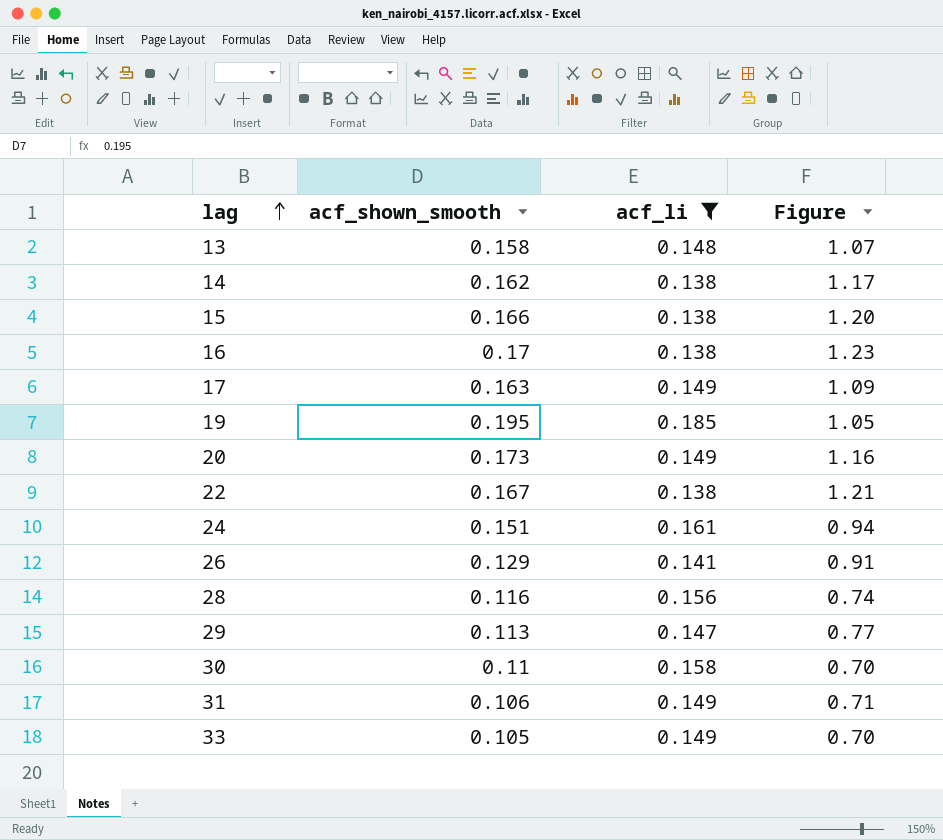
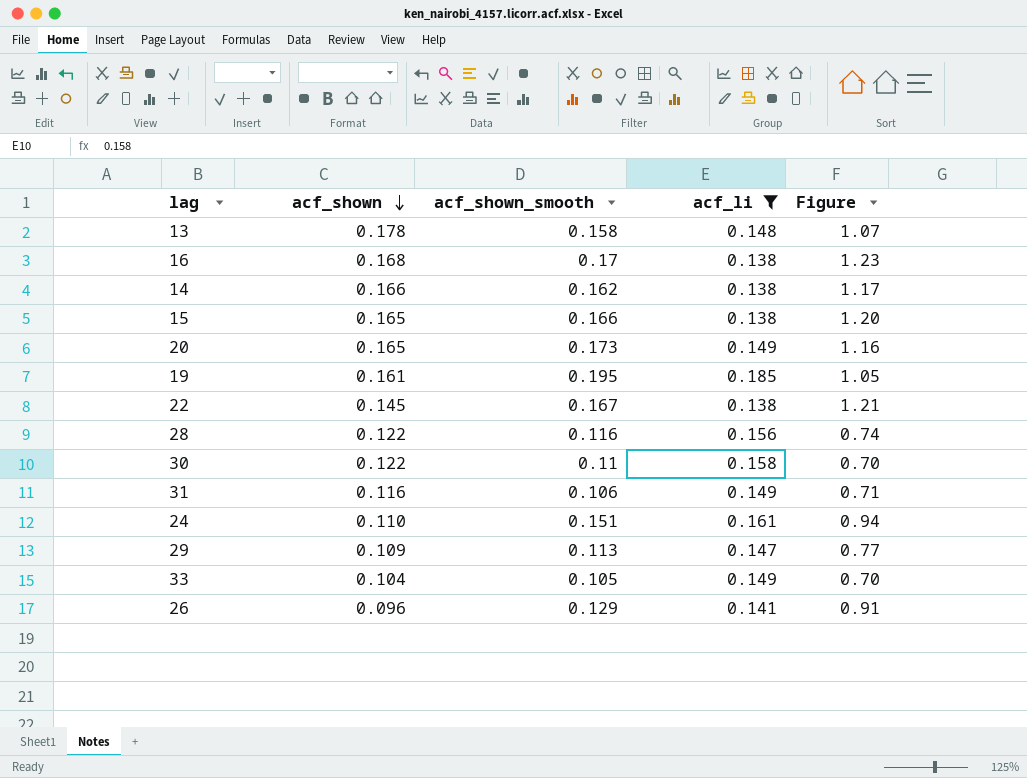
row order: lag ascending -> acf_shown descending
column acf_shown | position: none -> 2
row 17: 0.163 | 0.149 | 1.09 -> none

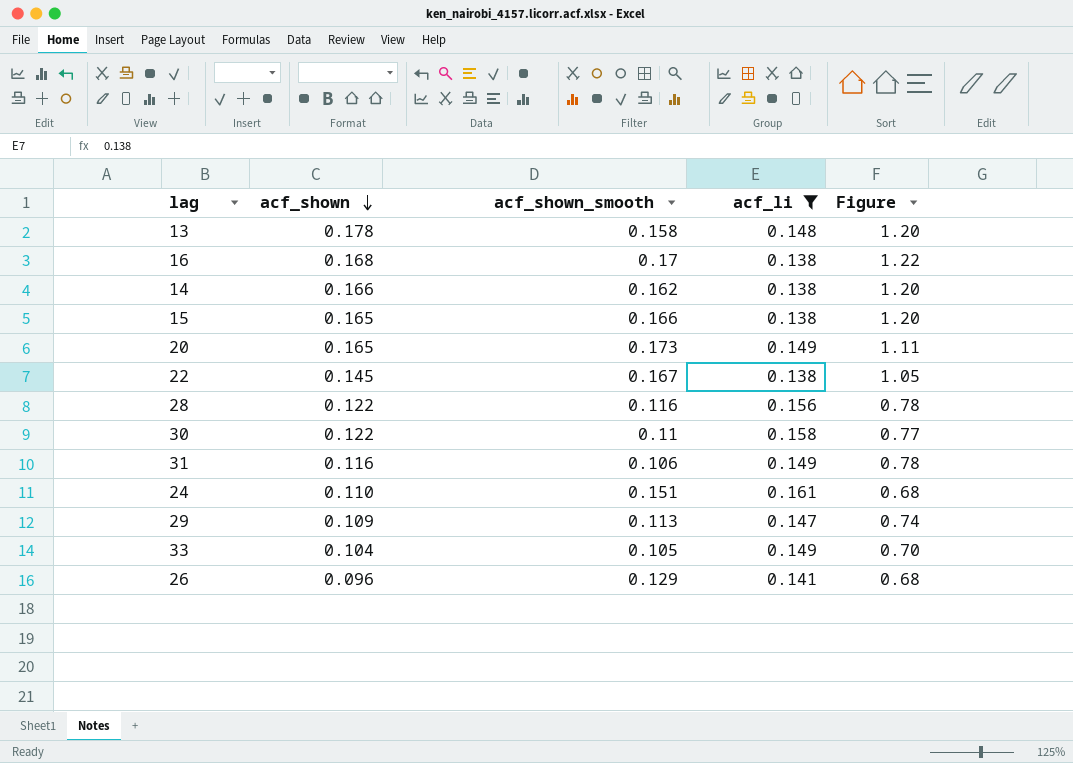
column Figure | formula: [acf_shown_smooth] / [acf_li] -> [acf_shown] / [acf_li]
row 19: 0.161 | 0.195 | 0.185 | 1.05 -> none

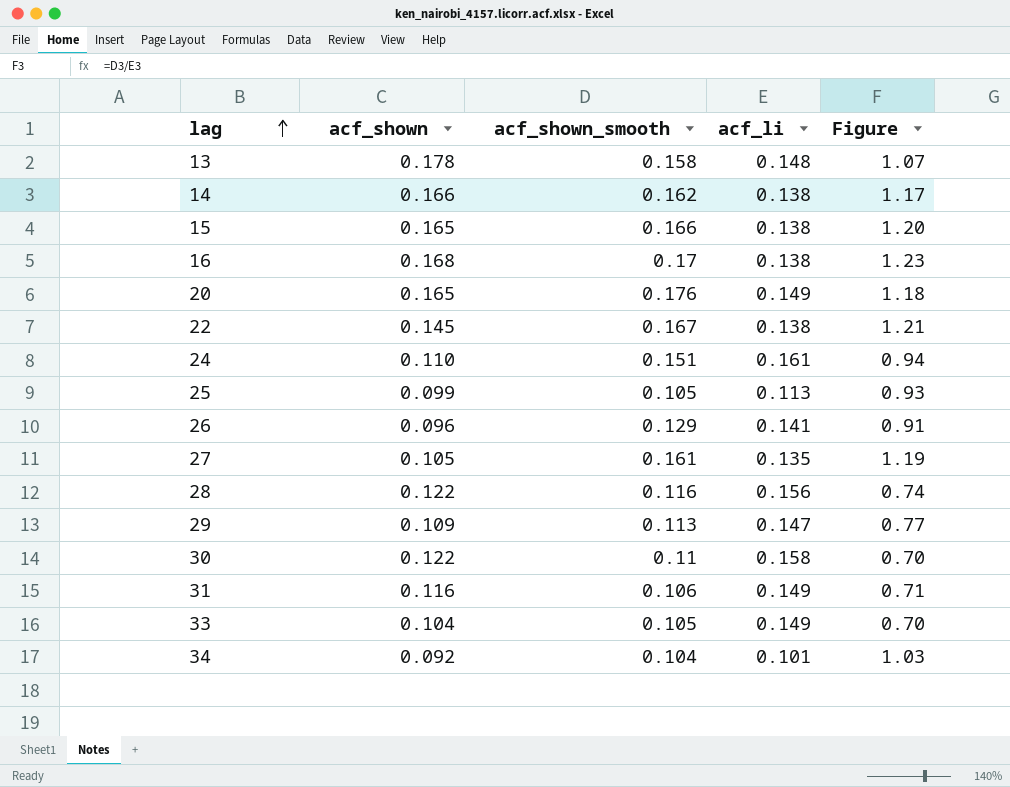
filter: acf_li >= 0.138 -> none
row order: acf_shown descending -> lag ascending
column Figure | formula: [acf_shown] / [acf_li] -> [acf_shown_smooth] / [acf_li]
20 | acf_shown_smooth: 0.173 -> 0.176

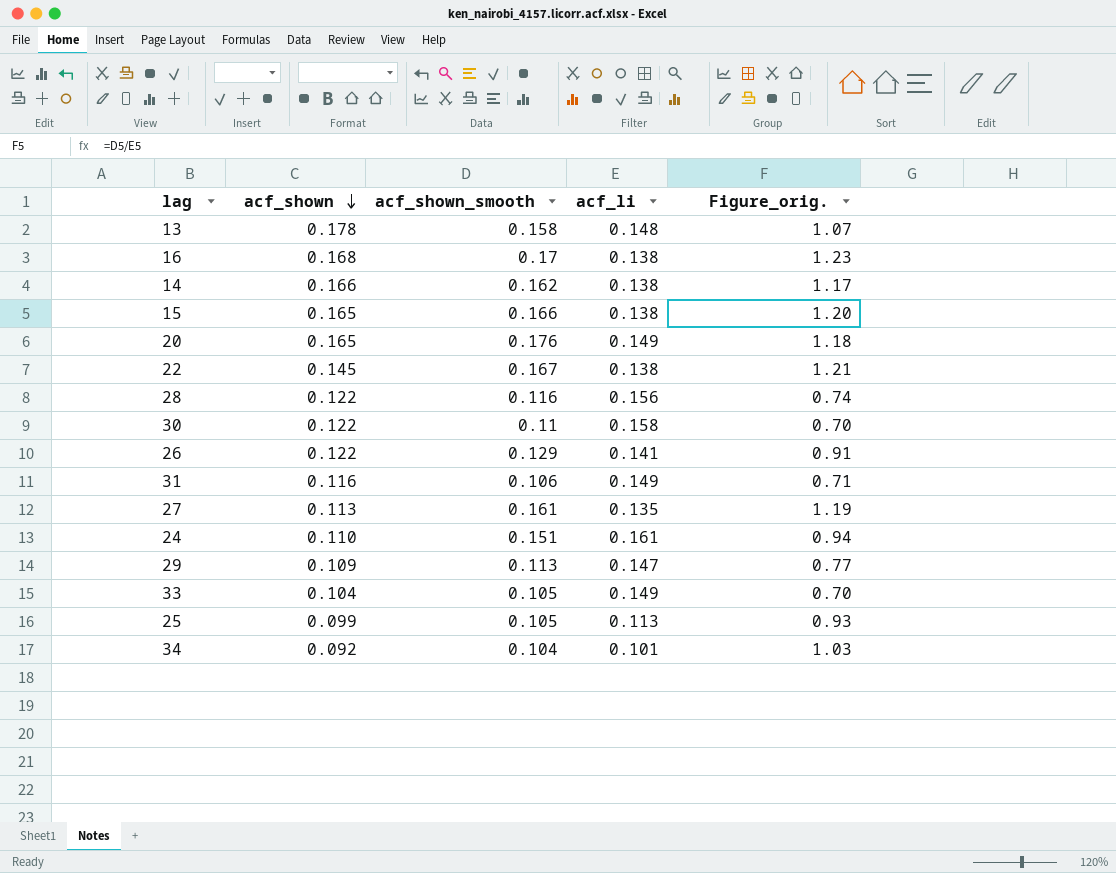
row order: lag ascending -> acf_shown descending
column name: Figure -> Figure_orig.
26 | acf_shown: 0.096 -> 0.122
27 | acf_shown: 0.105 -> 0.113

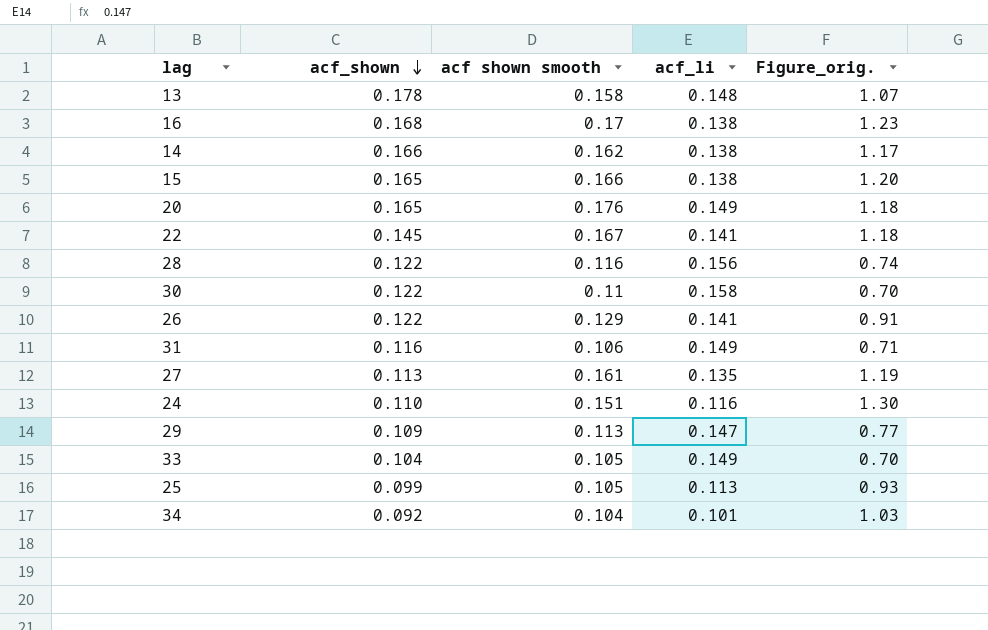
column name: acf_shown_smooth -> acf shown smooth
22 | acf_li: 0.138 -> 0.141
22 | Figure_orig.: 1.21 -> 1.18
24 | acf_li: 0.161 -> 0.116
24 | Figure_orig.: 0.94 -> 1.30

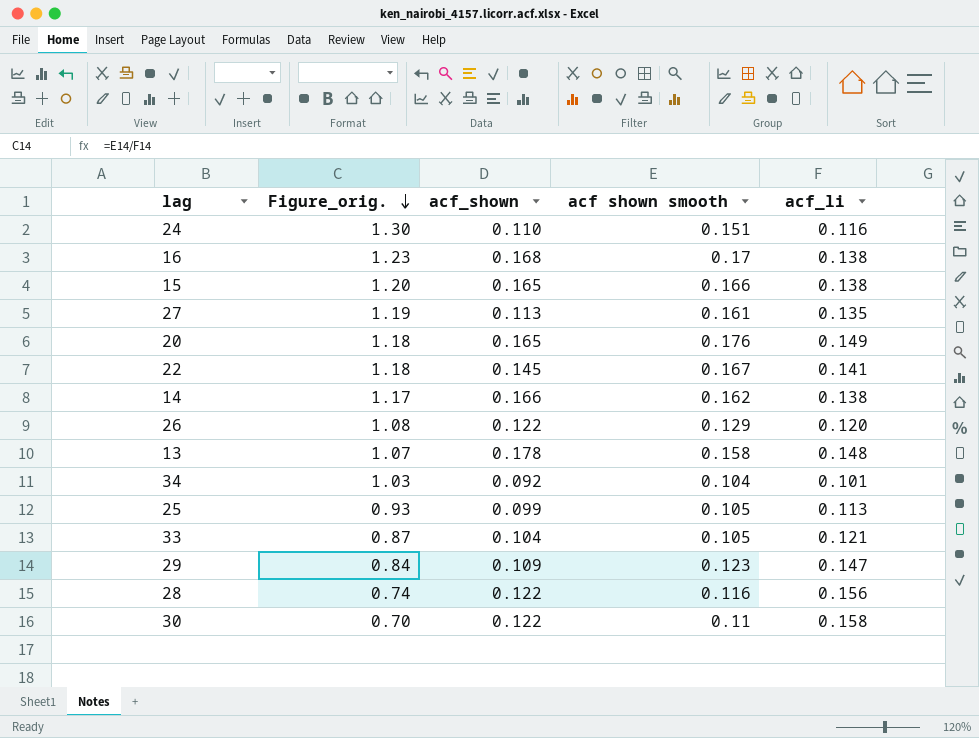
row order: acf_shown descending -> Figure_orig. descending
column Figure_orig. | position: 5 -> 2
row 31: 0.116 | 0.106 | 0.149 | 0.71 -> none
26 | Figure_orig.: 0.91 -> 1.08
26 | acf_li: 0.141 -> 0.120
33 | Figure_orig.: 0.70 -> 0.87
33 | acf_li: 0.149 -> 0.121
29 | Figure_orig.: 0.77 -> 0.84
29 | acf shown smooth: 0.113 -> 0.123

